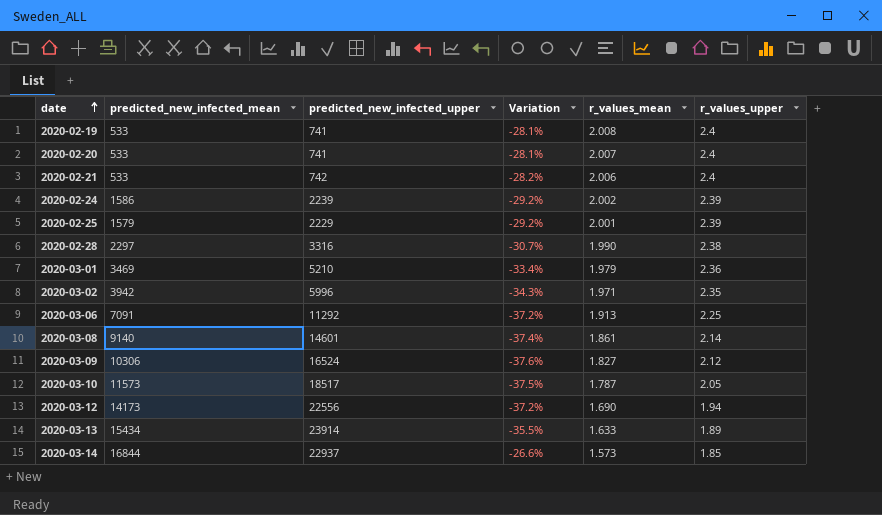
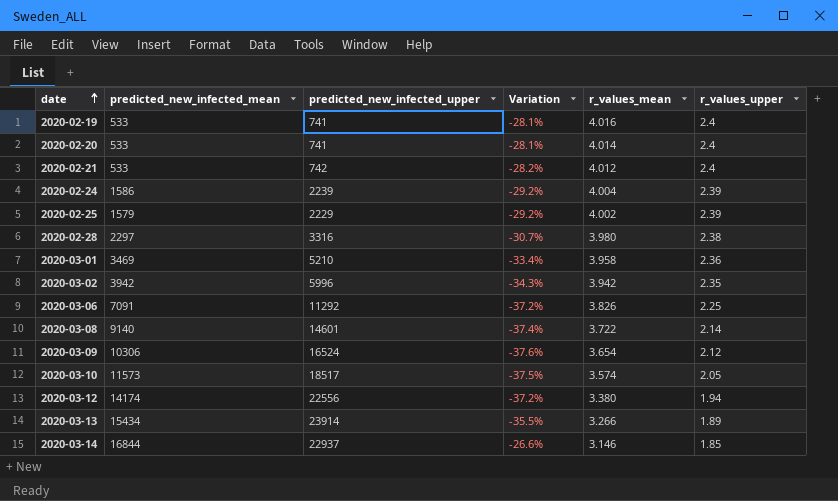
2020-02-19 | r_values_mean: 2.008 -> 4.016
2020-02-20 | r_values_mean: 2.007 -> 4.014
2020-02-21 | r_values_mean: 2.006 -> 4.012
2020-02-24 | r_values_mean: 2.002 -> 4.004
2020-02-25 | r_values_mean: 2.001 -> 4.002
2020-02-28 | r_values_mean: 1.990 -> 3.980
2020-03-01 | r_values_mean: 1.979 -> 3.958
2020-03-02 | r_values_mean: 1.971 -> 3.942
2020-03-06 | r_values_mean: 1.913 -> 3.826
2020-03-08 | r_values_mean: 1.861 -> 3.722
2020-03-09 | r_values_mean: 1.827 -> 3.654
2020-03-10 | r_values_mean: 1.787 -> 3.574
2020-03-12 | predicted_new_infected_mean: 14173 -> 14174
2020-03-12 | r_values_mean: 1.690 -> 3.380
2020-03-13 | r_values_mean: 1.633 -> 3.266
2020-03-14 | r_values_mean: 1.573 -> 3.146

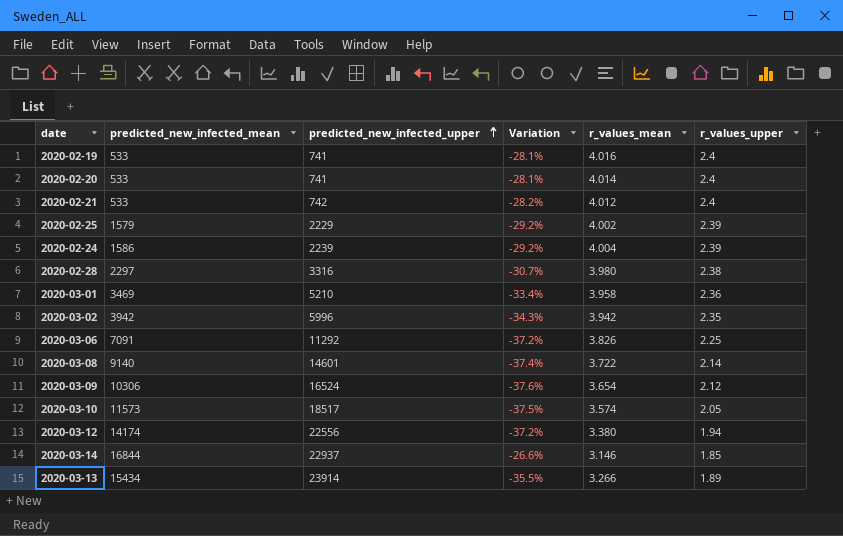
row order: date ascending -> predicted_new_infected_upper ascending

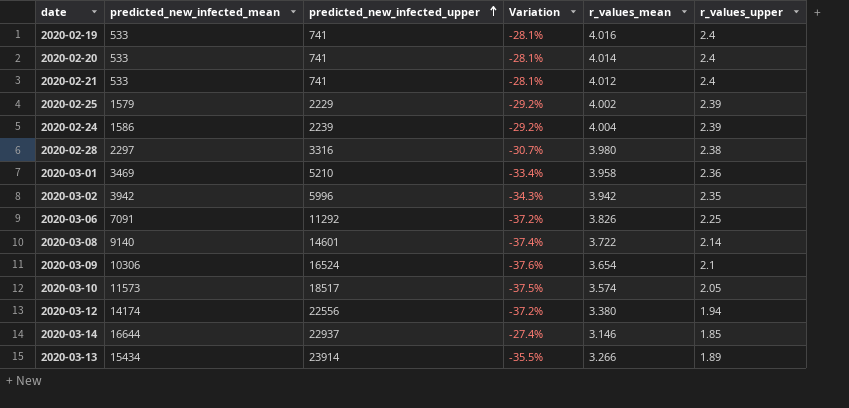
2020-02-21 | predicted_new_infected_upper: 742 -> 741
2020-02-21 | Variation: -28.2% -> -28.1%
2020-03-09 | r_values_upper: 2.12 -> 2.1
2020-03-14 | predicted_new_infected_mean: 16844 -> 16644
2020-03-14 | Variation: -26.6% -> -27.4%

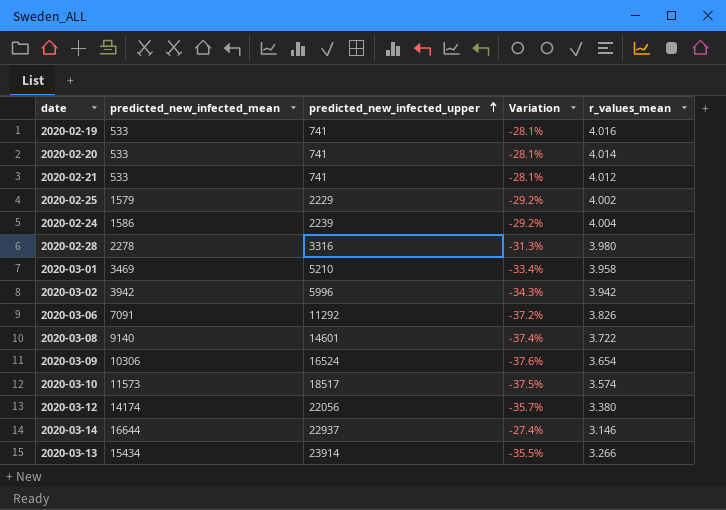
column r_values_upper | position: 6 -> none
2020-02-28 | predicted_new_infected_mean: 2297 -> 2278
2020-02-28 | Variation: -30.7% -> -31.3%
2020-03-12 | predicted_new_infected_upper: 22556 -> 22056
2020-03-12 | Variation: -37.2% -> -35.7%

